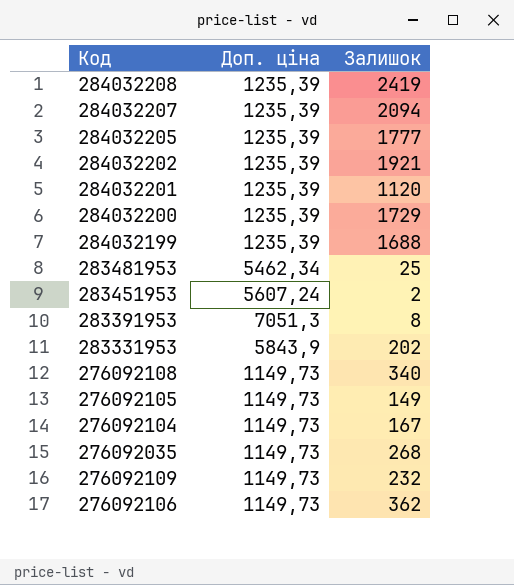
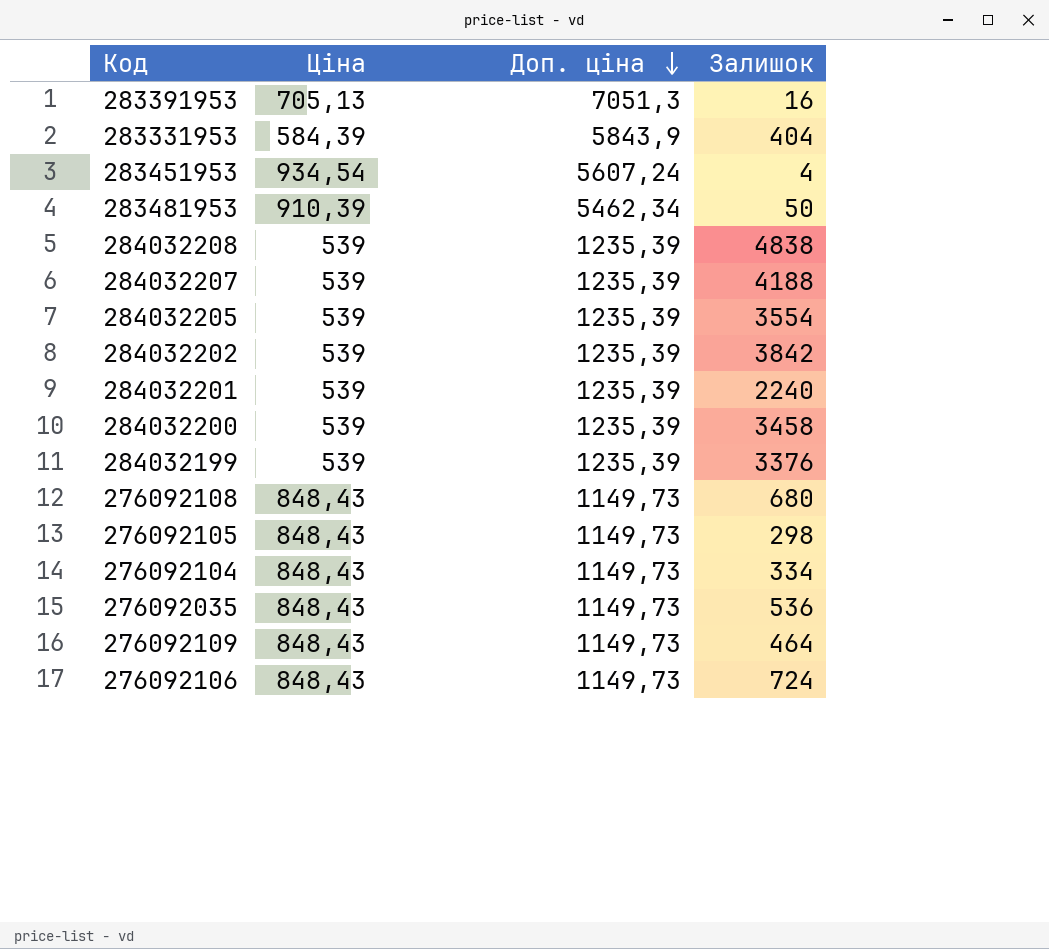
row order: none -> Доп. ціна descending
column Ціна | position: none -> 2
283391953 | Залишок: 8 -> 16
283331953 | Залишок: 202 -> 404
283451953 | Залишок: 2 -> 4
283481953 | Залишок: 25 -> 50
284032208 | Залишок: 2419 -> 4838
284032207 | Залишок: 2094 -> 4188
284032205 | Залишок: 1777 -> 3554
284032202 | Залишок: 1921 -> 3842
284032201 | Залишок: 1120 -> 2240
284032200 | Залишок: 1729 -> 3458
284032199 | Залишок: 1688 -> 3376
276092108 | Залишок: 340 -> 680
276092105 | Залишок: 149 -> 298
276092104 | Залишок: 167 -> 334
276092035 | Залишок: 268 -> 536
276092109 | Залишок: 232 -> 464
276092106 | Залишок: 362 -> 724

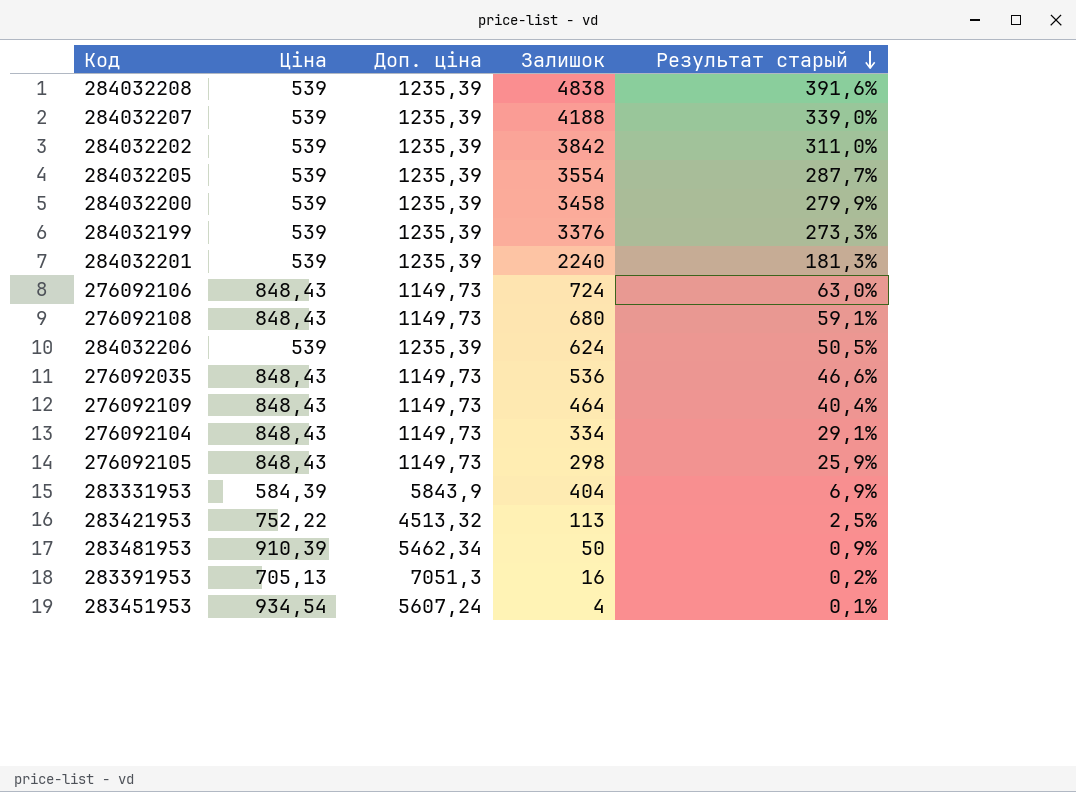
row order: Доп. ціна descending -> Результат старый descending
column Результат старый | formula: none -> [Залишок] / [Доп. ціна]
row 284032206: none -> 539 | 1235,39 | 624 | 50,5%
row 283421953: none -> 752,22 | 4513,32 | 113 | 2,5%

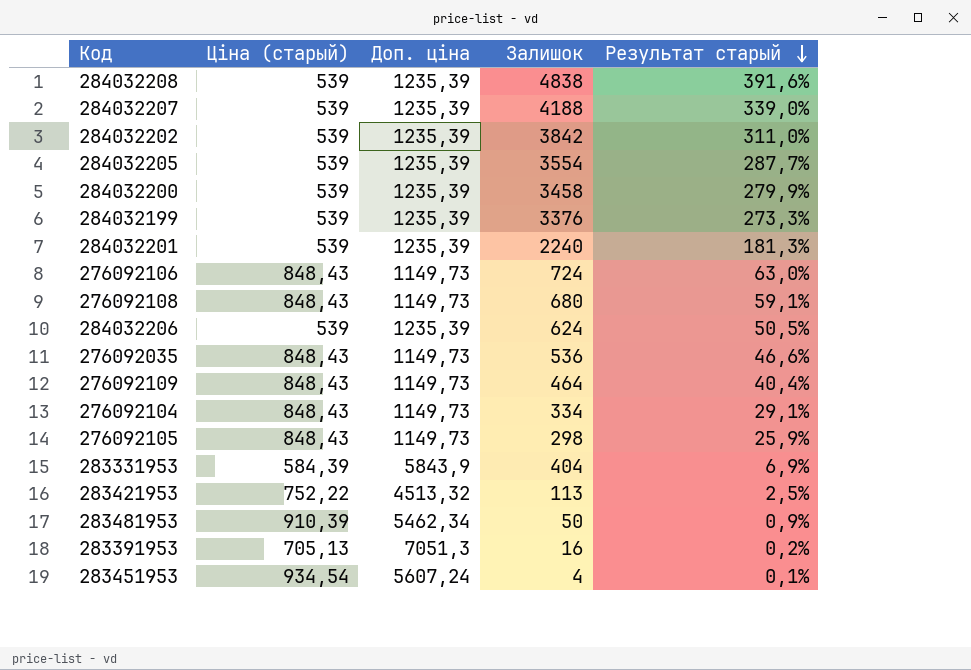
column name: Ціна -> Ціна (старый)

